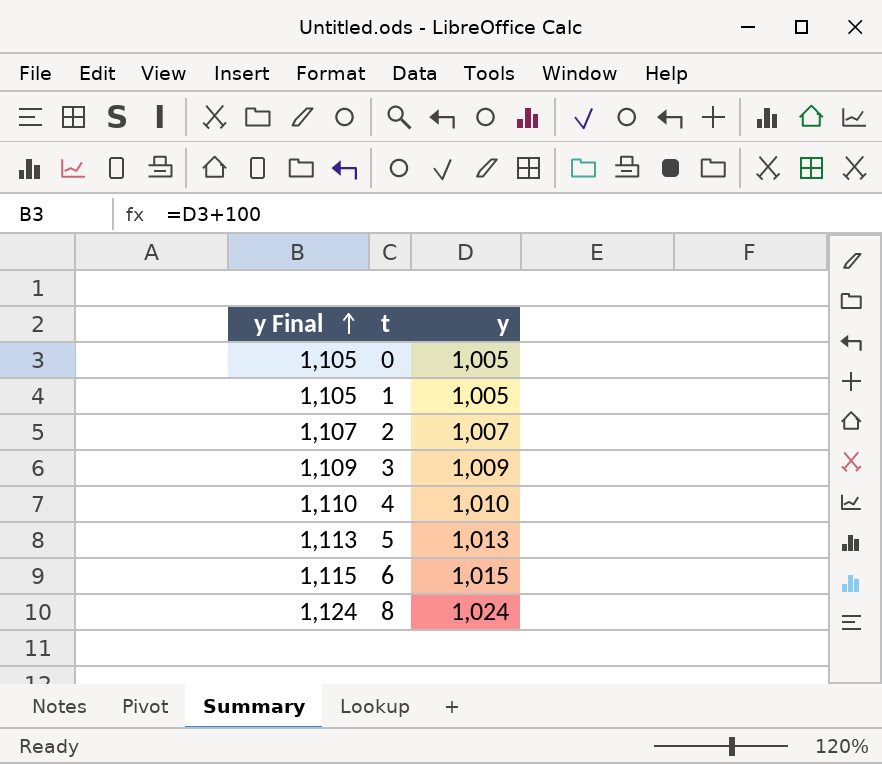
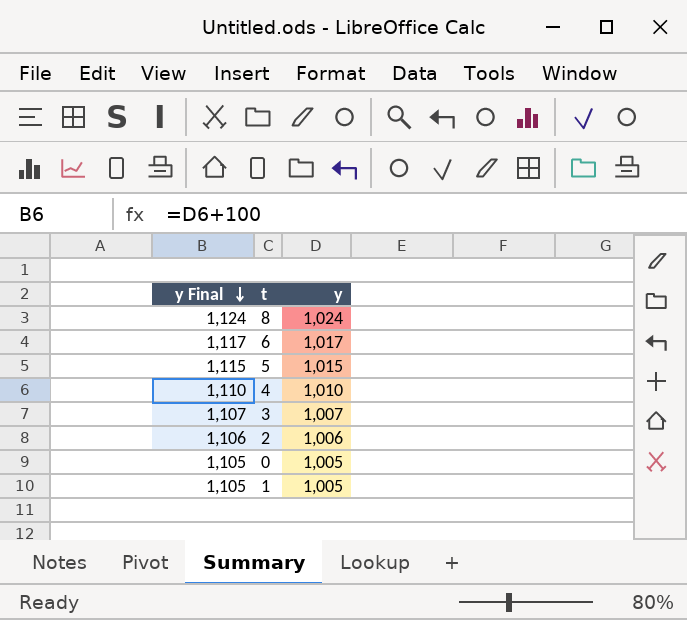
row order: y Final ascending -> y Final descending
6 | y Final: 1,115 -> 1,117
6 | y: 1,015 -> 1,017
5 | y Final: 1,113 -> 1,115
5 | y: 1,013 -> 1,015
3 | y Final: 1,109 -> 1,107
3 | y: 1,009 -> 1,007
2 | y Final: 1,107 -> 1,106
2 | y: 1,007 -> 1,006

